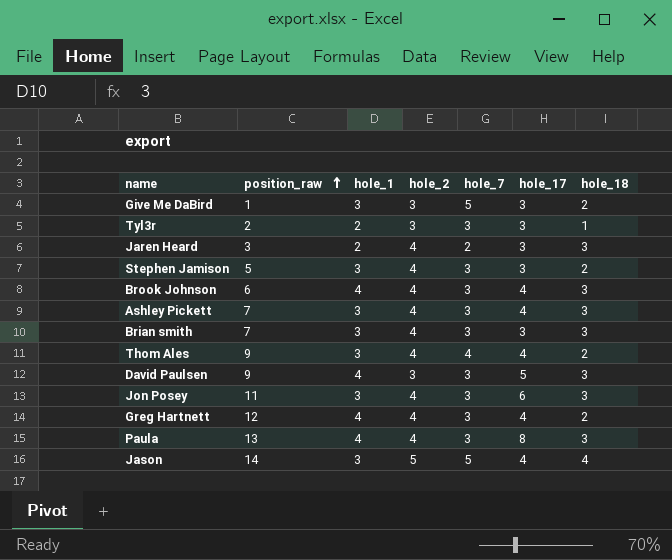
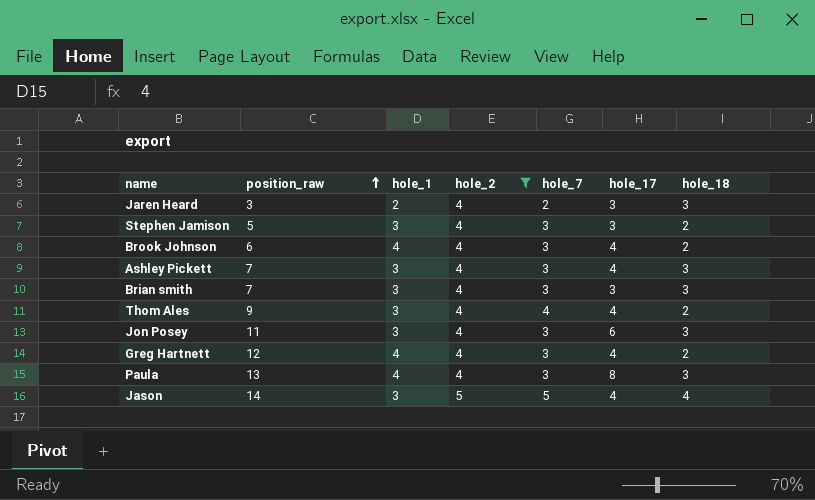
filter: none -> hole_2 != 3
Brook Johnson | hole_18: 3 -> 2

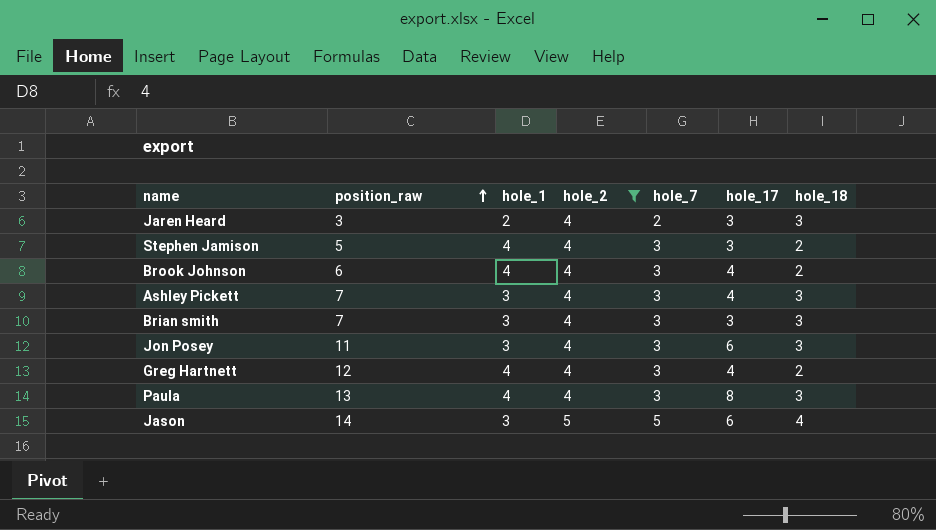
row Thom Ales: 9 | 3 | 4 | 4 | 4 | 2 -> none
Stephen Jamison | hole_1: 3 -> 4
Jason | hole_17: 4 -> 6

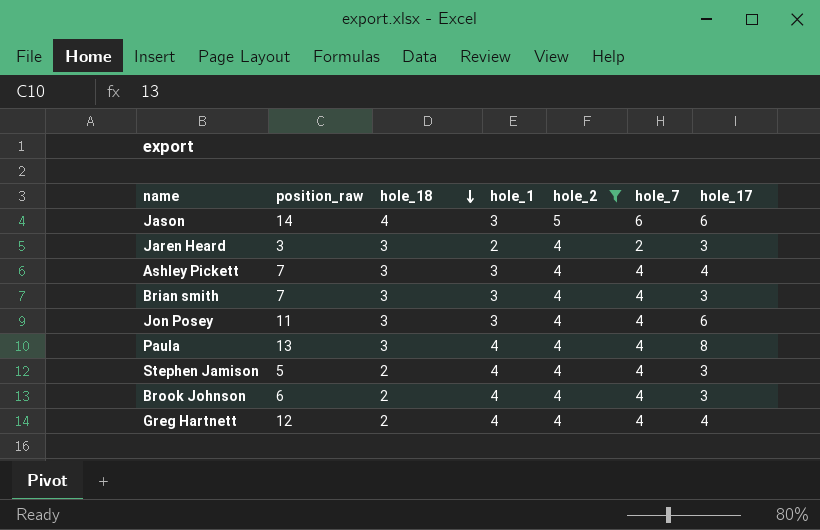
row order: position_raw ascending -> hole_18 descending
column hole_18 | position: 7 -> 3
Jason | hole_7: 5 -> 6
Ashley Pickett | hole_7: 3 -> 4
Brian smith | hole_7: 3 -> 4
Jon Posey | hole_7: 3 -> 4
Paula | hole_7: 3 -> 4
Stephen Jamison | hole_7: 3 -> 4
Brook Johnson | hole_7: 3 -> 4
Brook Johnson | hole_17: 4 -> 3
Greg Hartnett | hole_7: 3 -> 4

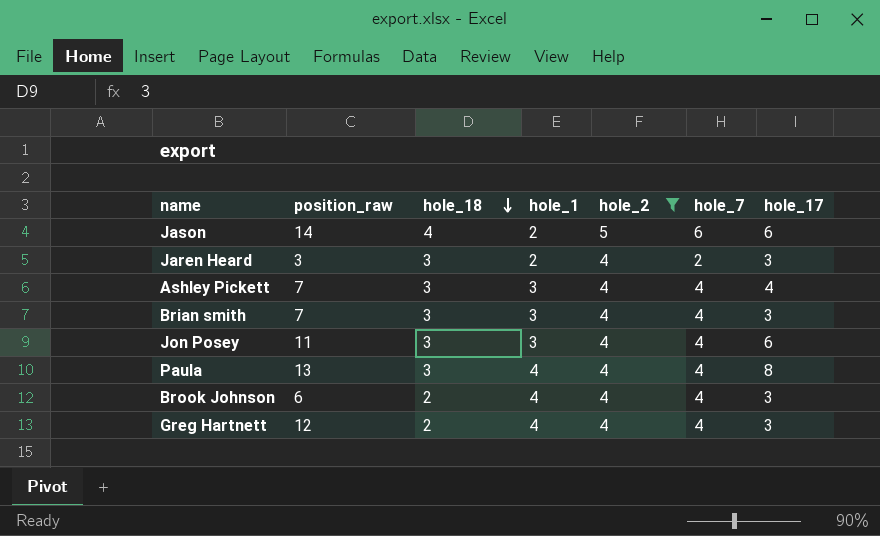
row Stephen Jamison: 5 | 2 | 4 | 4 | 4 | 3 -> none
Jason | hole_1: 3 -> 2
Greg Hartnett | hole_17: 4 -> 3

